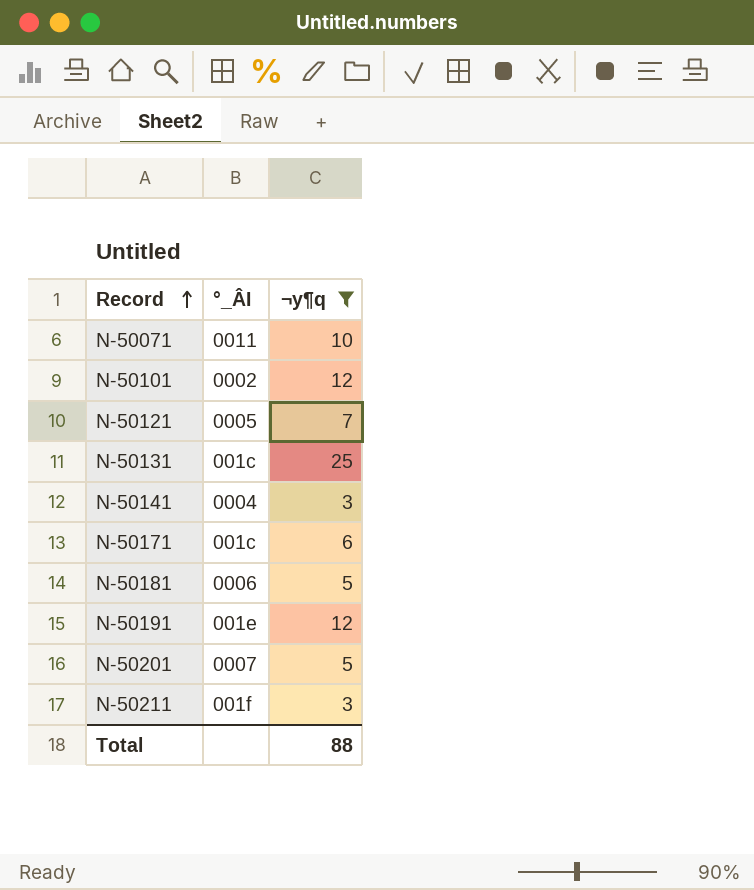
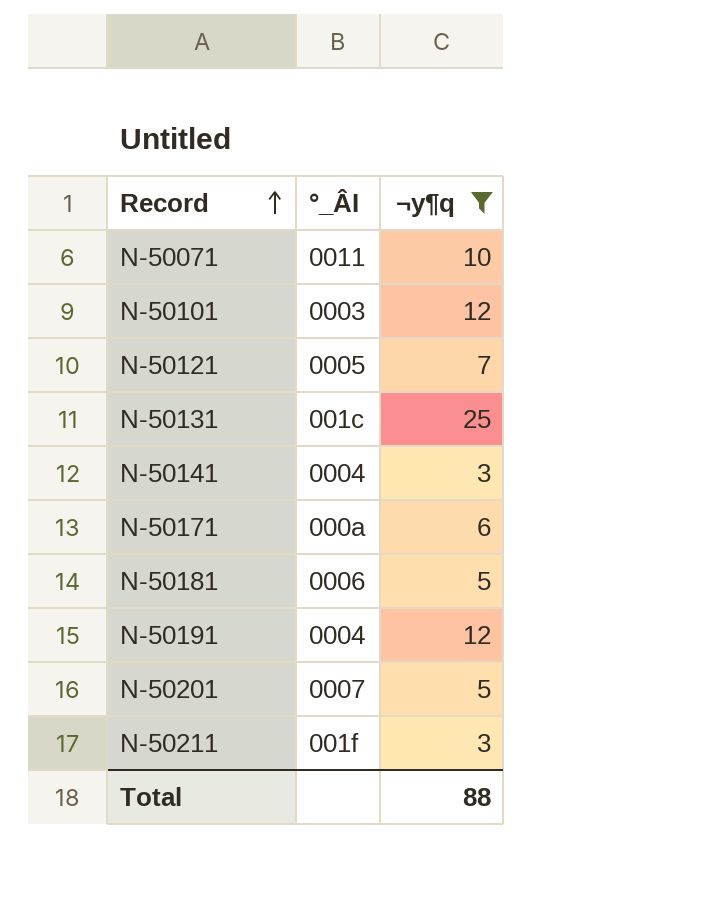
N-50101 | °_ÂI: 0002 -> 0003
N-50171 | °_ÂI: 001c -> 000a
N-50191 | °_ÂI: 001e -> 0004

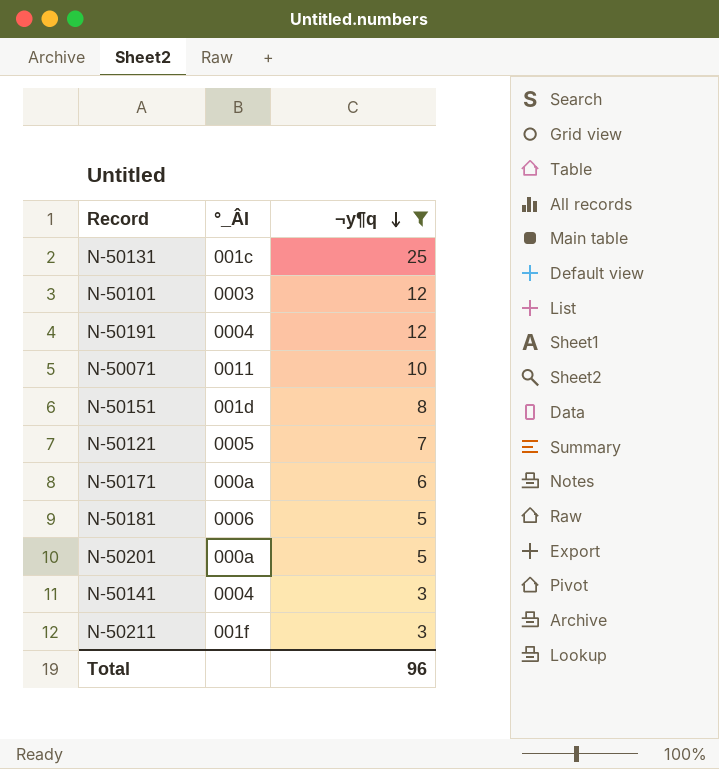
row order: Record ascending -> ¬y¶q descending
row N-50151: none -> 001d | 8
N-50201 | °_ÂI: 0007 -> 000a
Total | ¬y¶q: 88 -> 96

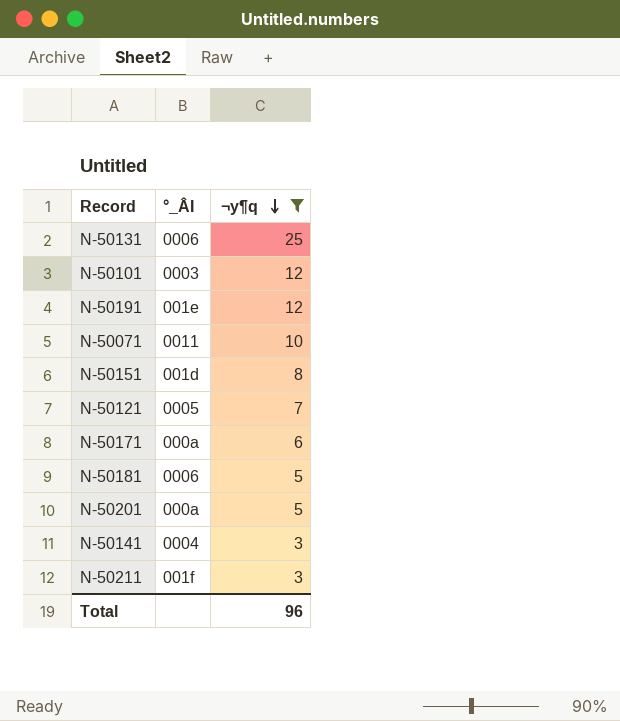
N-50131 | °_ÂI: 001c -> 0006
N-50191 | °_ÂI: 0004 -> 001e

